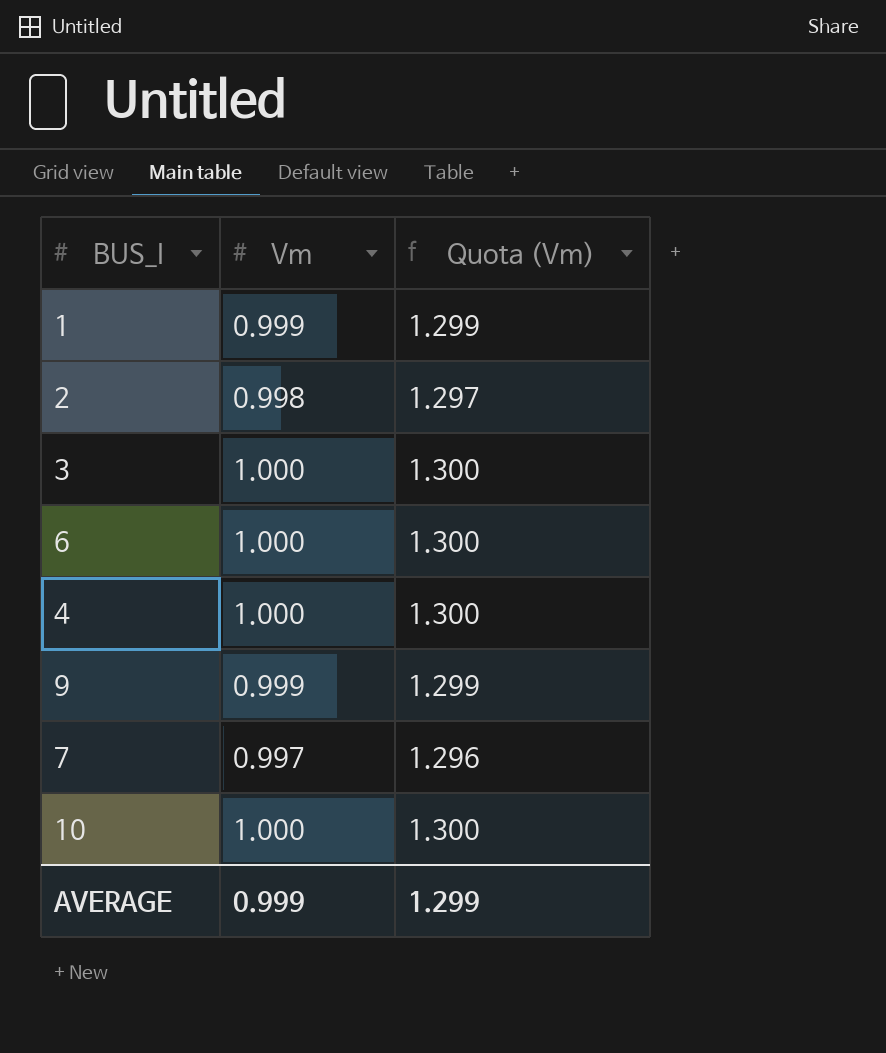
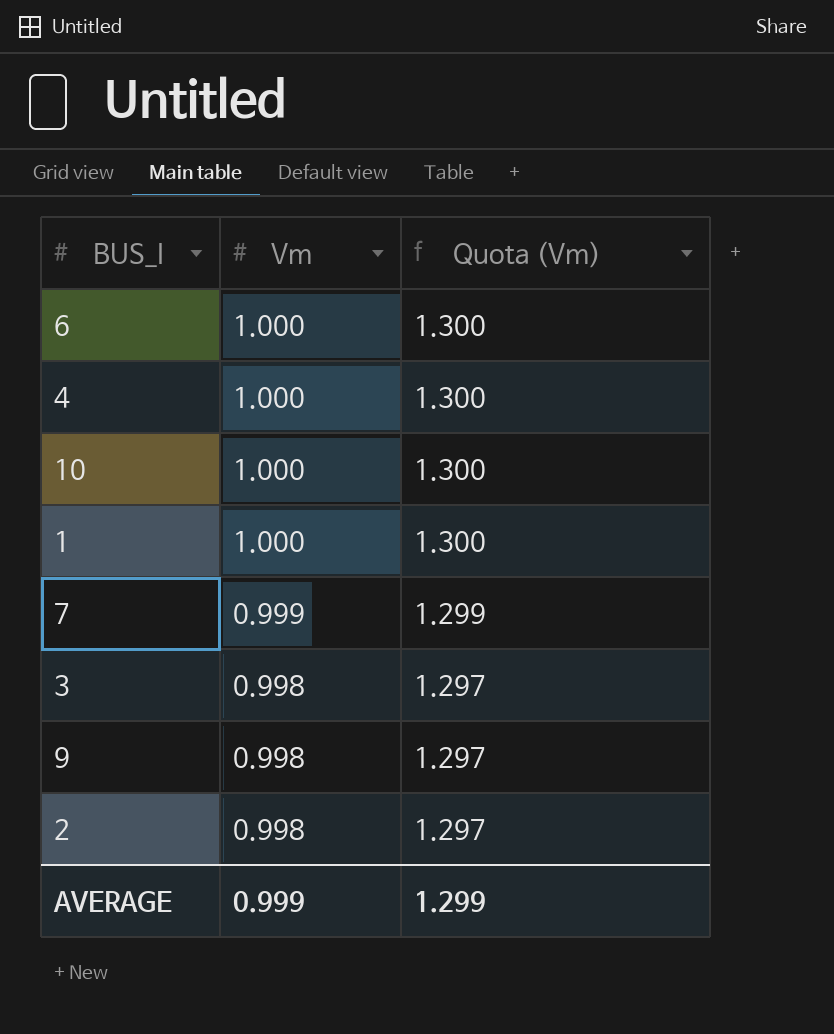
row order: none -> Vm descending
1 | Vm: 0.999 -> 1.000
1 | Quota (Vm): 1.299 -> 1.300
7 | Vm: 0.997 -> 0.999
7 | Quota (Vm): 1.296 -> 1.299
3 | Vm: 1.000 -> 0.998
3 | Quota (Vm): 1.300 -> 1.297
9 | Vm: 0.999 -> 0.998
9 | Quota (Vm): 1.299 -> 1.297

